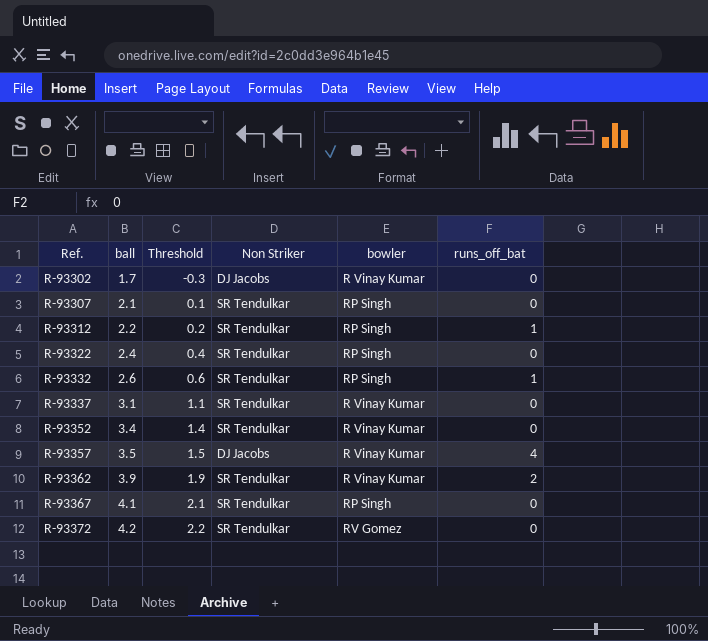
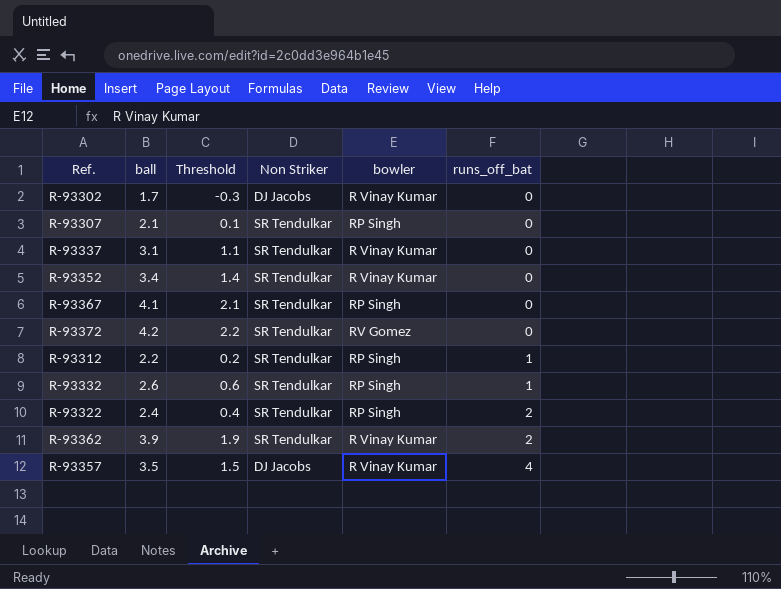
row order: Ref. ascending -> runs_off_bat ascending
R-93322 | runs_off_bat: 0 -> 2

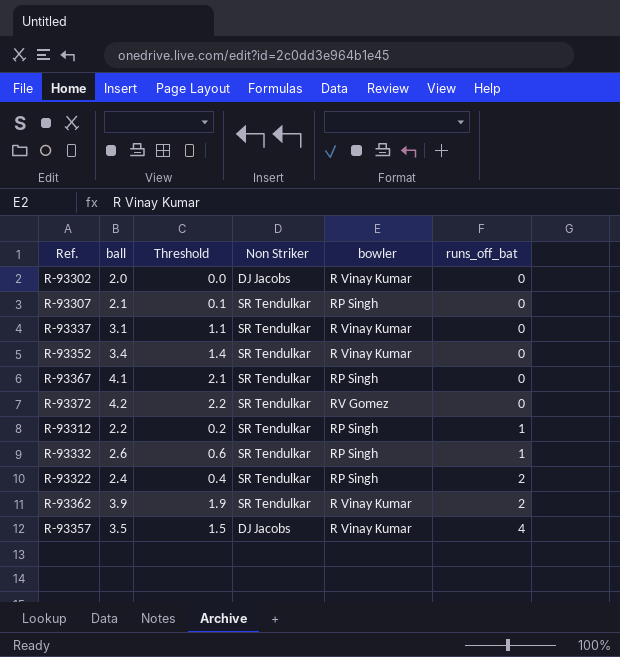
R-93302 | ball: 1.7 -> 2.0
R-93302 | Threshold: -0.3 -> 0.0

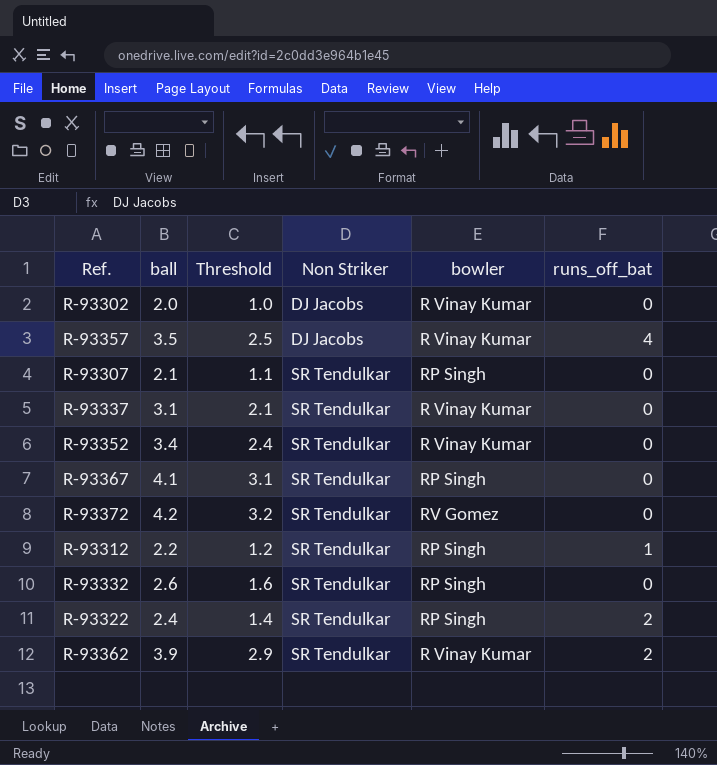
row order: runs_off_bat ascending -> Non Striker ascending
column Threshold | formula: [ball] - 2 -> [ball] - 1
R-93332 | runs_off_bat: 1 -> 0

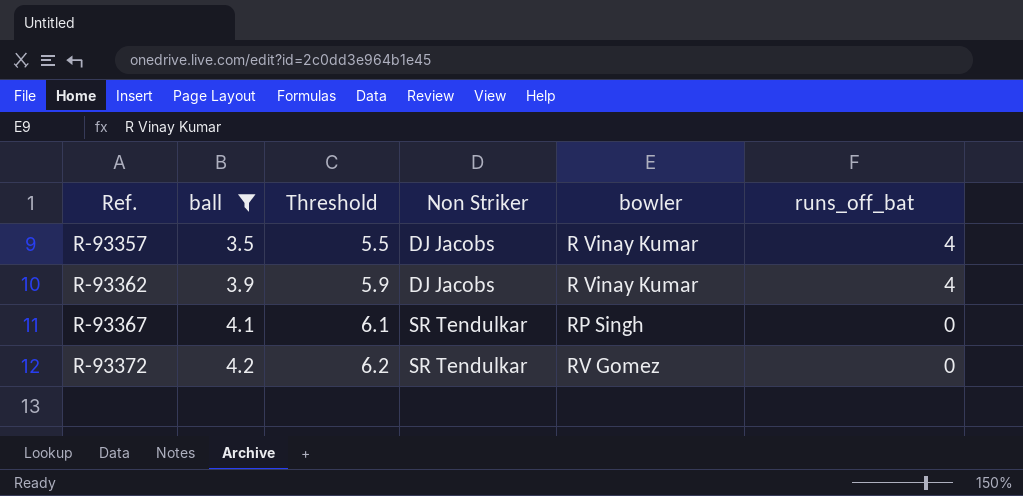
filter: none -> ball >= 3.5
row order: Non Striker ascending -> Ref. ascending
column Threshold | formula: [ball] - 1 -> [ball] + 2
R-93362 | Non Striker: SR Tendulkar -> DJ Jacobs
R-93362 | runs_off_bat: 2 -> 4

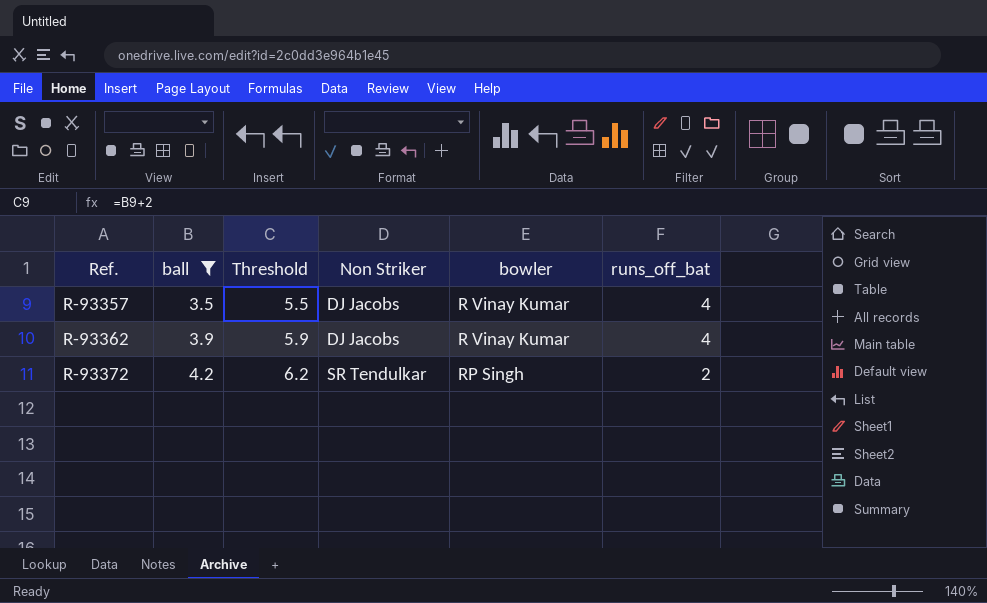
row R-93367: 4.1 | 6.1 | SR Tendulkar | RP Singh | 0 -> none
R-93372 | bowler: RV Gomez -> RP Singh
R-93372 | runs_off_bat: 0 -> 2

